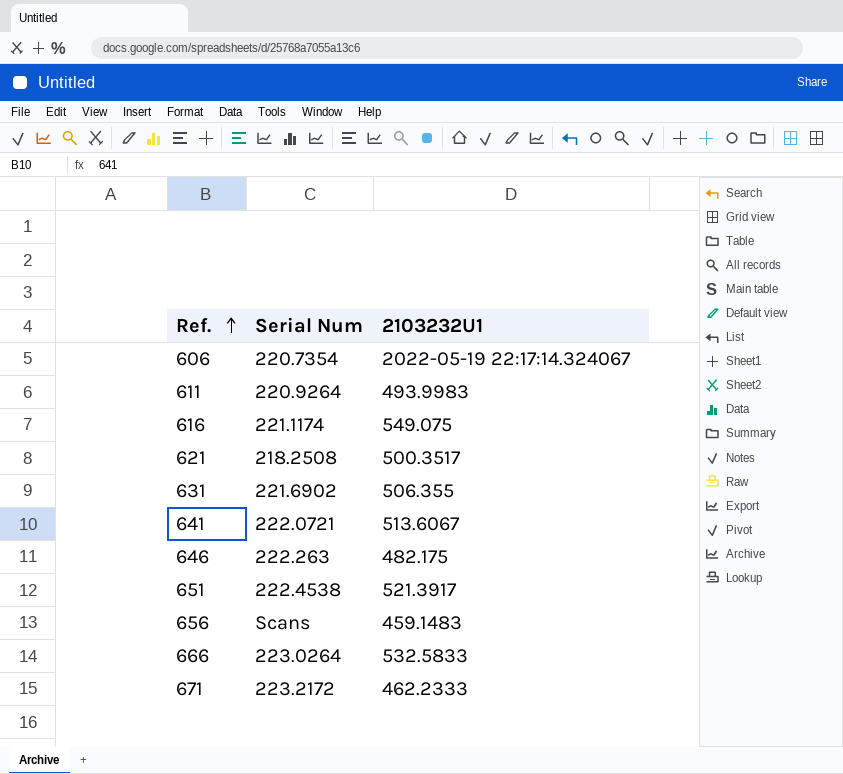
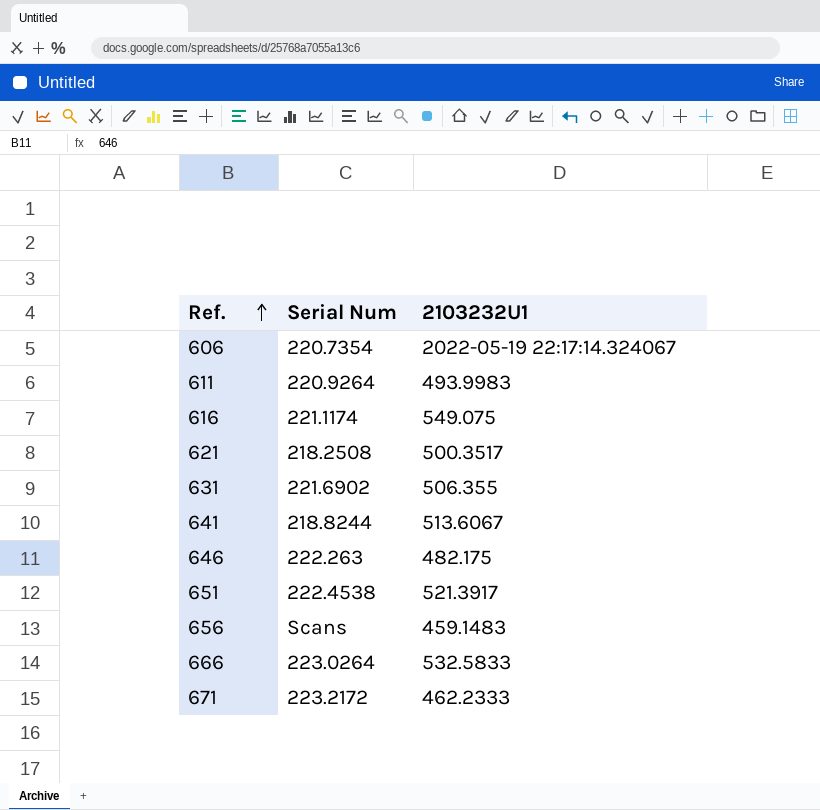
641 | Serial Num: 222.0721 -> 218.8244

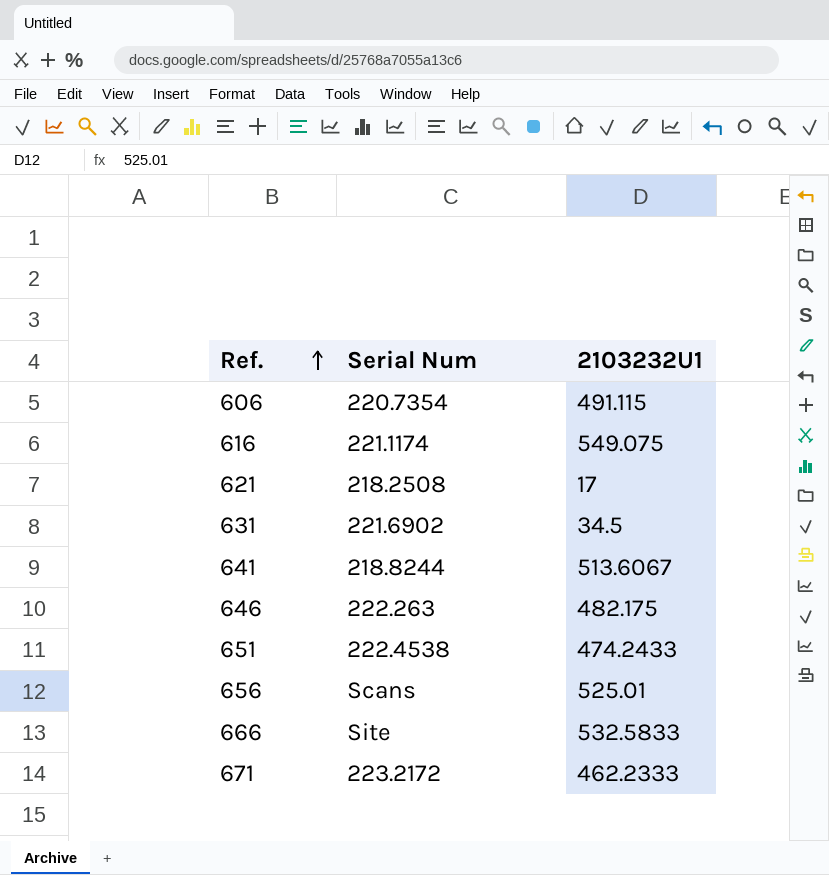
row 611: 220.9264 | 493.9983 -> none
606 | 2103232U1: 2022-05-19 22:17:14.324067 -> 491.115
621 | 2103232U1: 500.3517 -> 17
631 | 2103232U1: 506.355 -> 34.5
651 | 2103232U1: 521.3917 -> 474.2433
656 | 2103232U1: 459.1483 -> 525.01
666 | Serial Num: 223.0264 -> Site

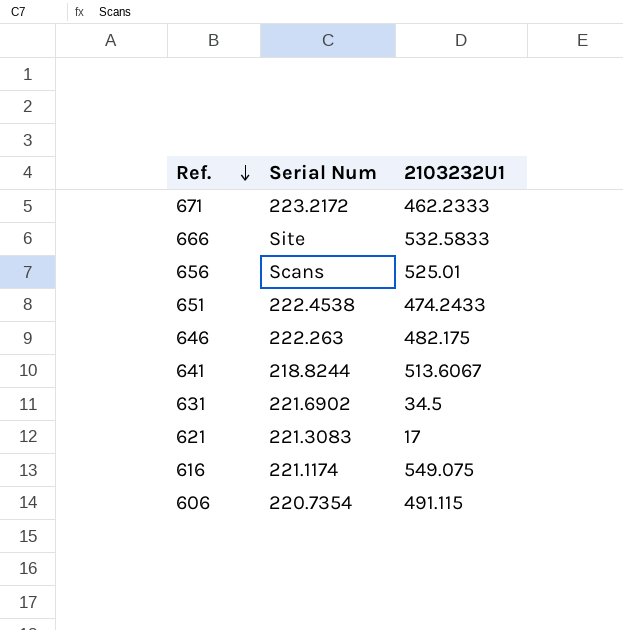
row order: Ref. ascending -> Ref. descending
621 | Serial Num: 218.2508 -> 221.3083

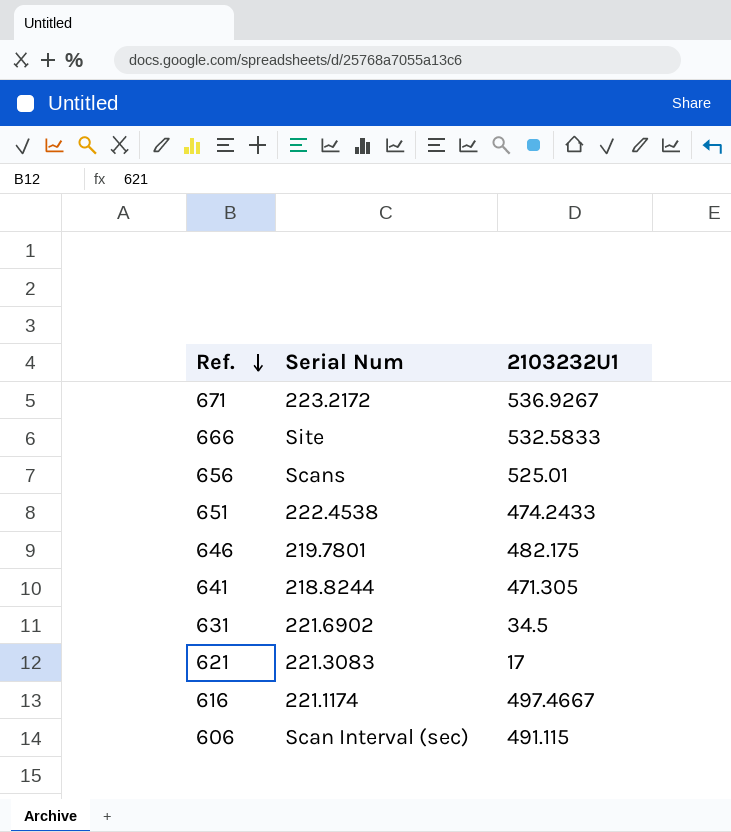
671 | 2103232U1: 462.2333 -> 536.9267
646 | Serial Num: 222.263 -> 219.7801
641 | 2103232U1: 513.6067 -> 471.305
616 | 2103232U1: 549.075 -> 497.4667
606 | Serial Num: 220.7354 -> Scan Interval (sec)

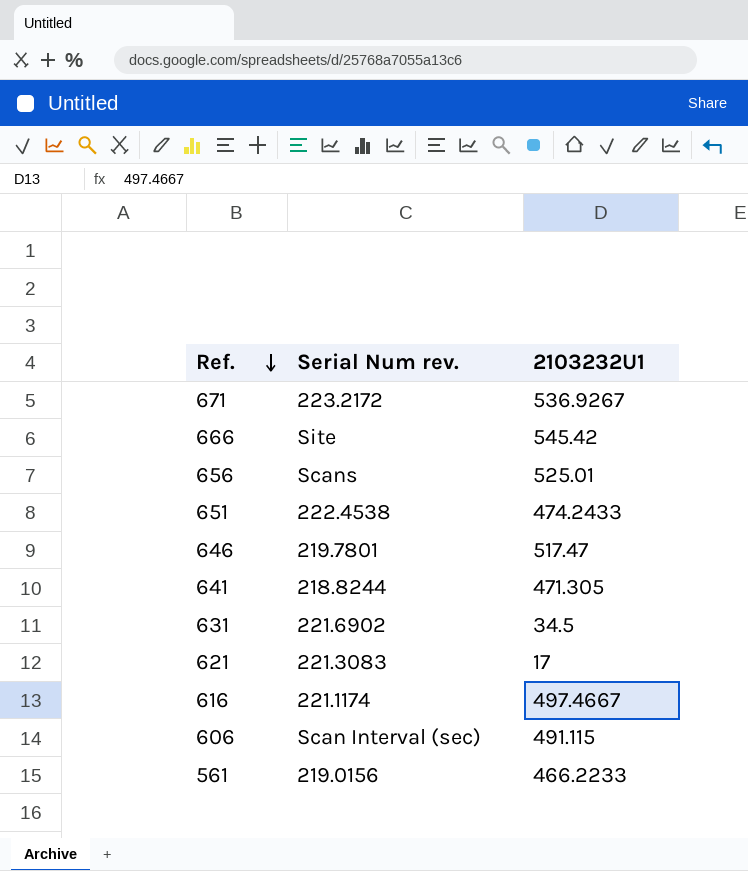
column name: Serial Num -> Serial Num rev.
666 | 2103232U1: 532.5833 -> 545.42
646 | 2103232U1: 482.175 -> 517.47
row 561: none -> 219.0156 | 466.2233

